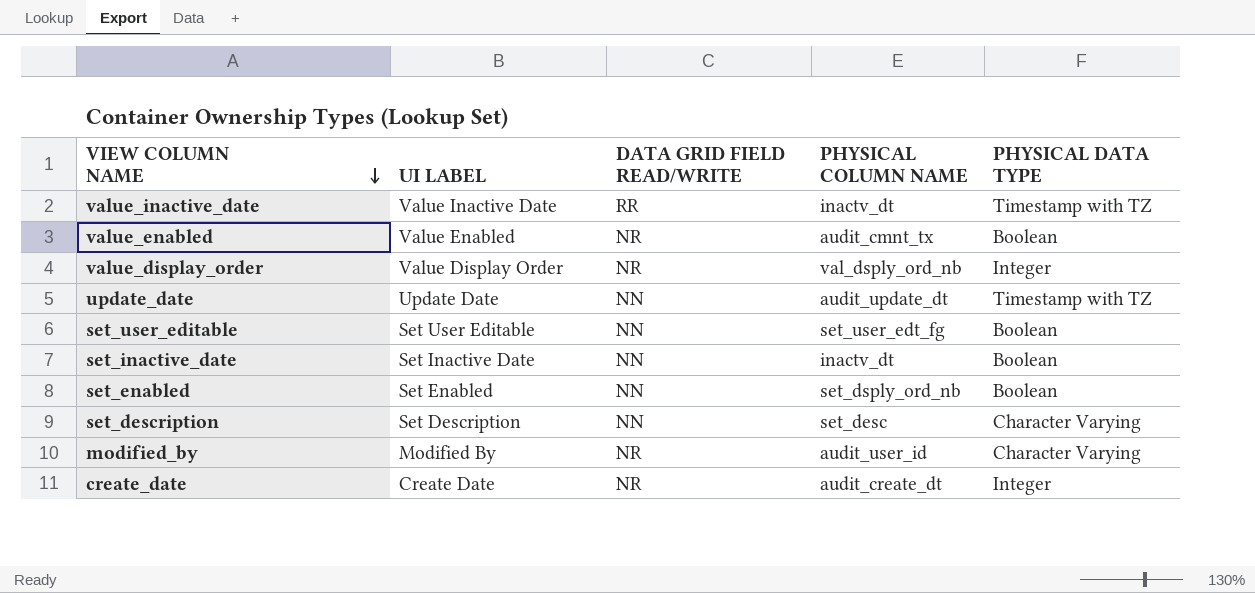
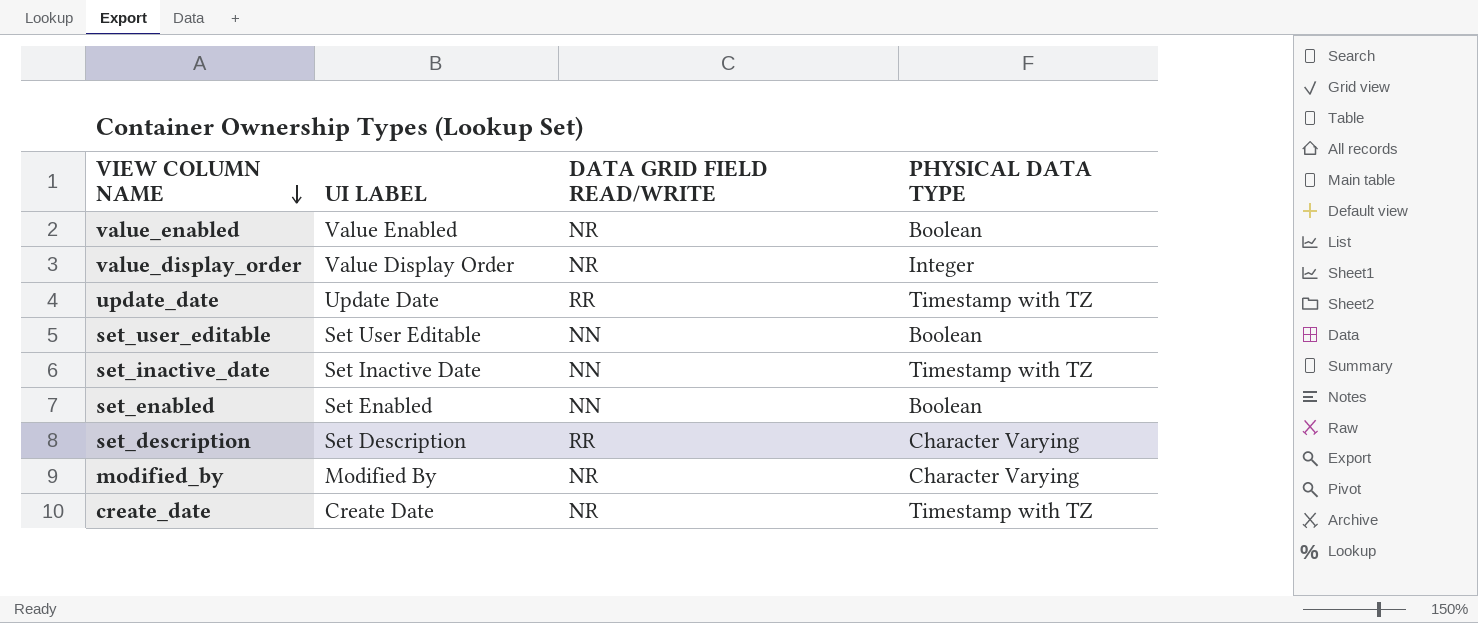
column PHYSICAL COLUMN NAME | position: 4 -> none
row value_inactive_date: Value Inactive Date | RR | inactv_dt | Timestamp with TZ -> none
update_date | DATA GRID FIELD READ/WRITE: NN -> RR
set_inactive_date | PHYSICAL DATA TYPE: Boolean -> Timestamp with TZ
set_description | DATA GRID FIELD READ/WRITE: NN -> RR
create_date | PHYSICAL DATA TYPE: Integer -> Timestamp with TZ

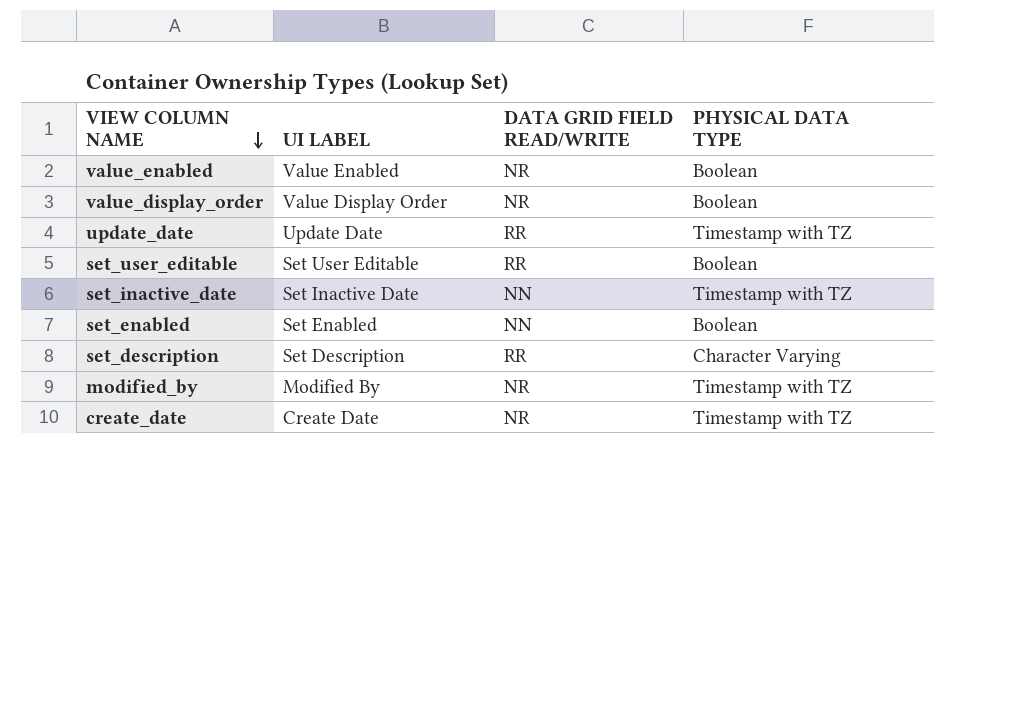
value_display_order | PHYSICAL DATA TYPE: Integer -> Boolean
set_user_editable | DATA GRID FIELD READ/WRITE: NN -> RR
modified_by | PHYSICAL DATA TYPE: Character Varying -> Timestamp with TZ

